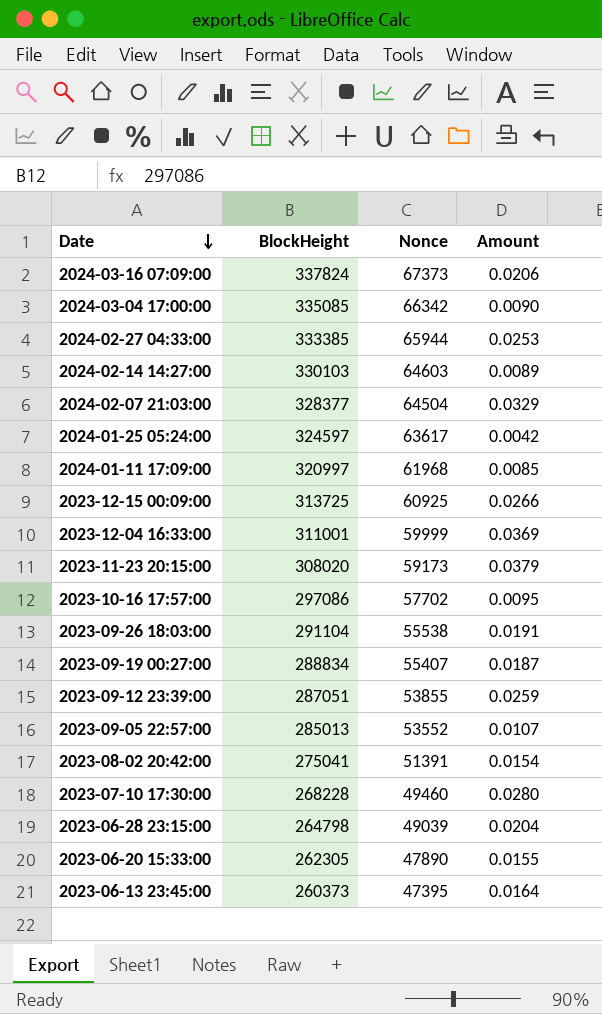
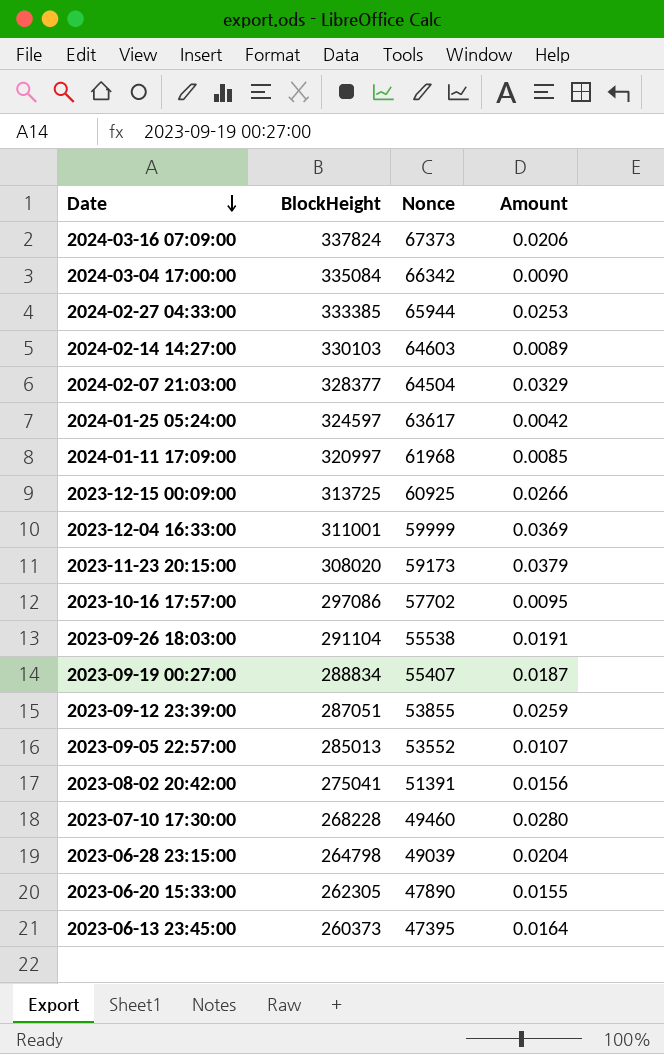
2024-03-04 17:00:00 | BlockHeight: 335085 -> 335084
2023-08-02 20:42:00 | Amount: 0.0154 -> 0.0156

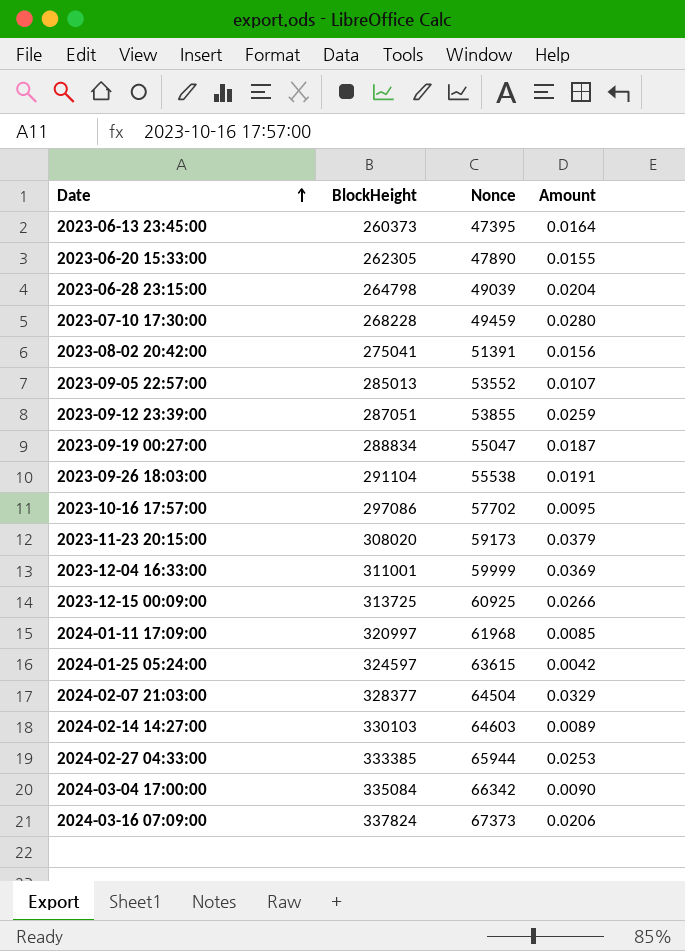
row order: Date descending -> Date ascending
2023-07-10 17:30:00 | Nonce: 49460 -> 49459
2023-09-19 00:27:00 | Nonce: 55407 -> 55047
2024-01-25 05:24:00 | Nonce: 63617 -> 63615

